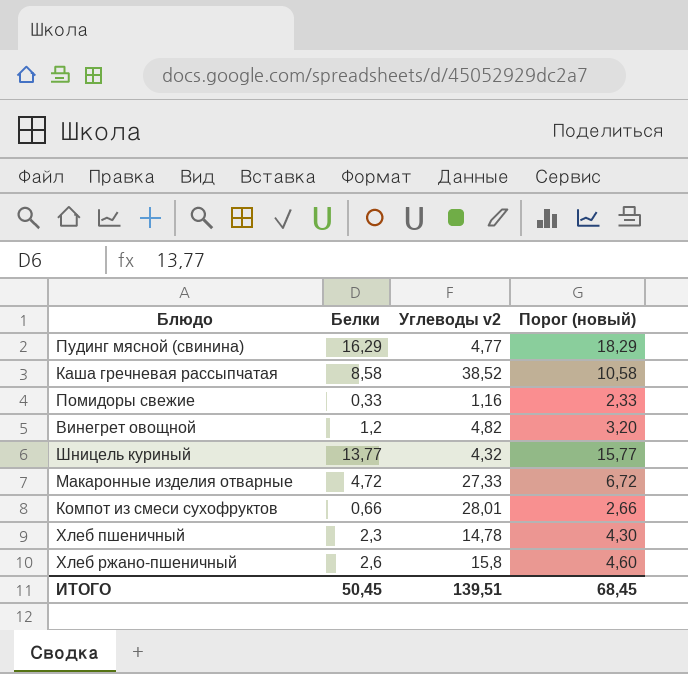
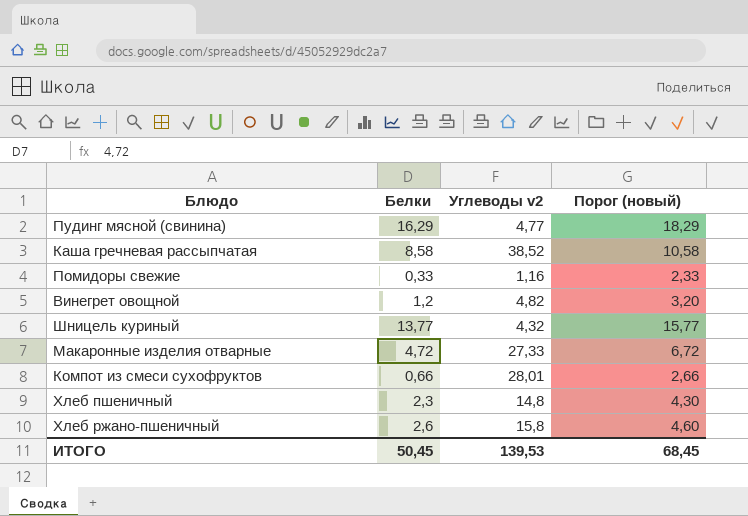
Хлеб пшеничный | Углеводы v2: 14,78 -> 14,8
ИТОГО | Углеводы v2: 139,51 -> 139,53

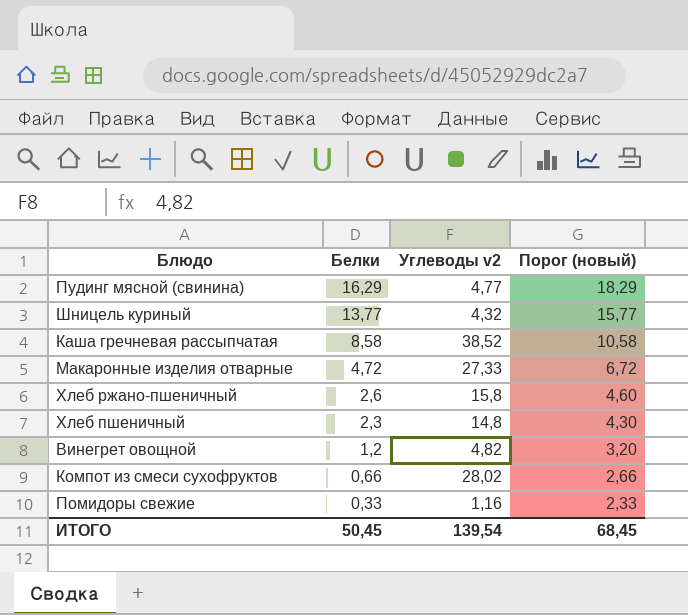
row order: none -> Белки descending
Компот из смеси сухофруктов | Углеводы v2: 28,01 -> 28,02
ИТОГО | Углеводы v2: 139,53 -> 139,54

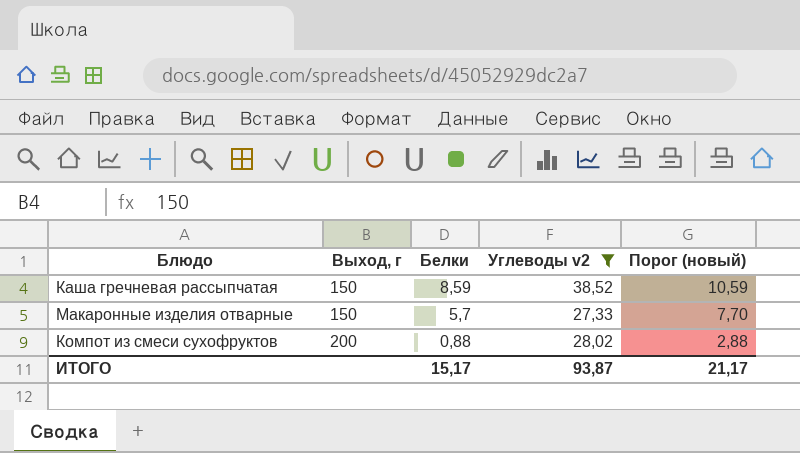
filter: none -> Углеводы v2 >= 27,33
column Выход, г | position: none -> 2
Каша гречневая рассыпчатая | Белки: 8,58 -> 8,59
Каша гречневая рассыпчатая | Порог (новый): 10,58 -> 10,59
Макаронные изделия отварные | Белки: 4,72 -> 5,7
Макаронные изделия отварные | Порог (новый): 6,72 -> 7,70
Компот из смеси сухофруктов | Белки: 0,66 -> 0,88
Компот из смеси сухофруктов | Порог (новый): 2,66 -> 2,88
ИТОГО | Белки: 50,45 -> 15,17
ИТОГО | Углеводы v2: 139,54 -> 93,87
ИТОГО | Порог (новый): 68,45 -> 21,17

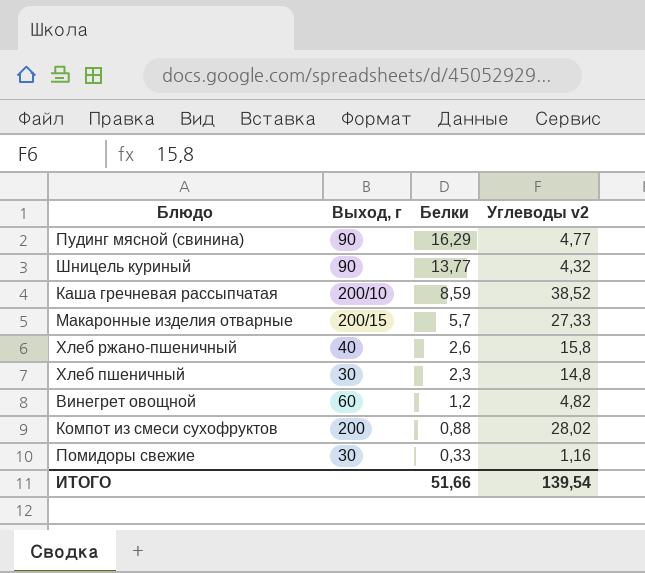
filter: Углеводы v2 >= 27,33 -> none
column Порог (новый) | formula: [Белки] + 2 -> none
Каша гречневая рассыпчатая | Выход, г: 150 -> 200/10
Макаронные изделия отварные | Выход, г: 150 -> 200/15
ИТОГО | Белки: 15,17 -> 51,66
ИТОГО | Углеводы v2: 93,87 -> 139,54

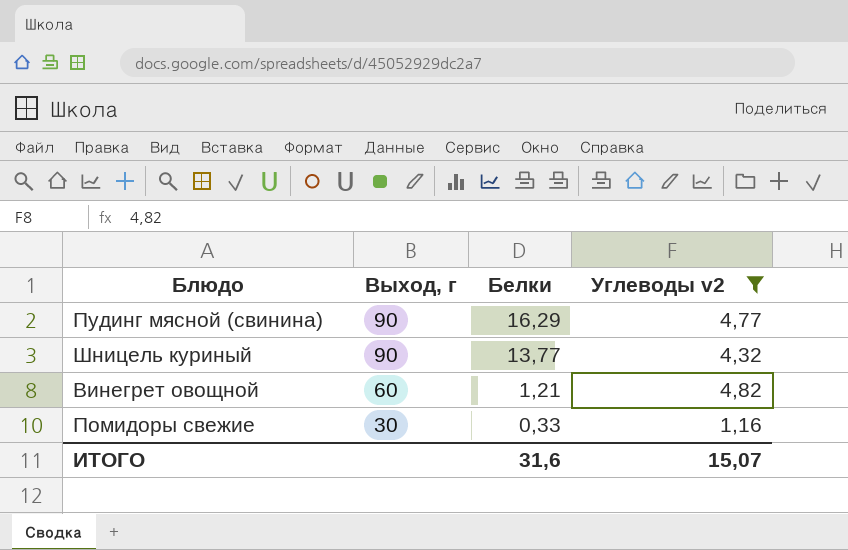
filter: none -> Углеводы v2 <= 4,82
Винегрет овощной | Белки: 1,2 -> 1,21
ИТОГО | Белки: 51,66 -> 31,6
ИТОГО | Углеводы v2: 139,54 -> 15,07

